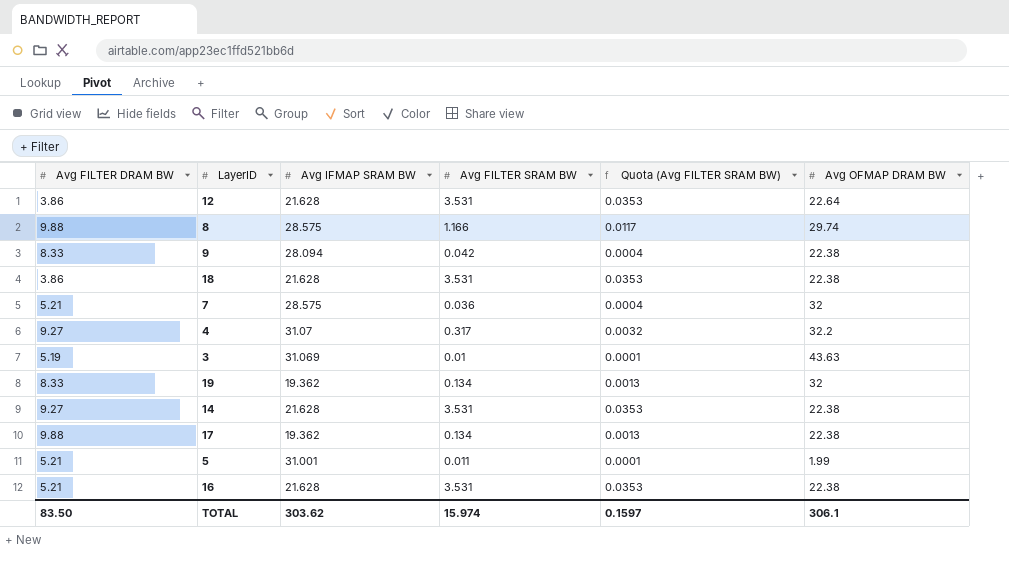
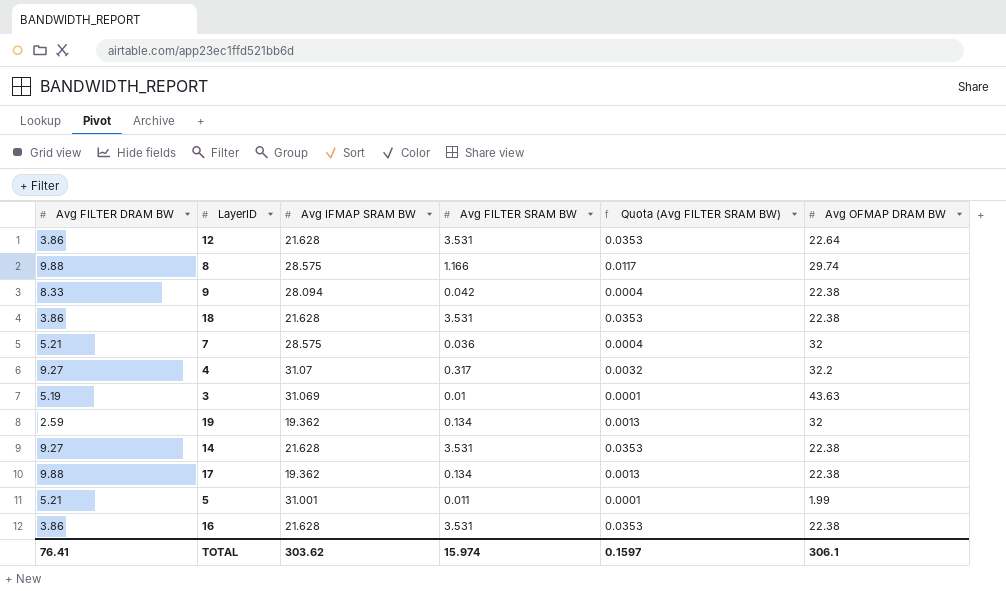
19 | Avg FILTER DRAM BW: 8.33 -> 2.59
16 | Avg FILTER DRAM BW: 5.21 -> 3.86
TOTAL | Avg FILTER DRAM BW: 83.50 -> 76.41

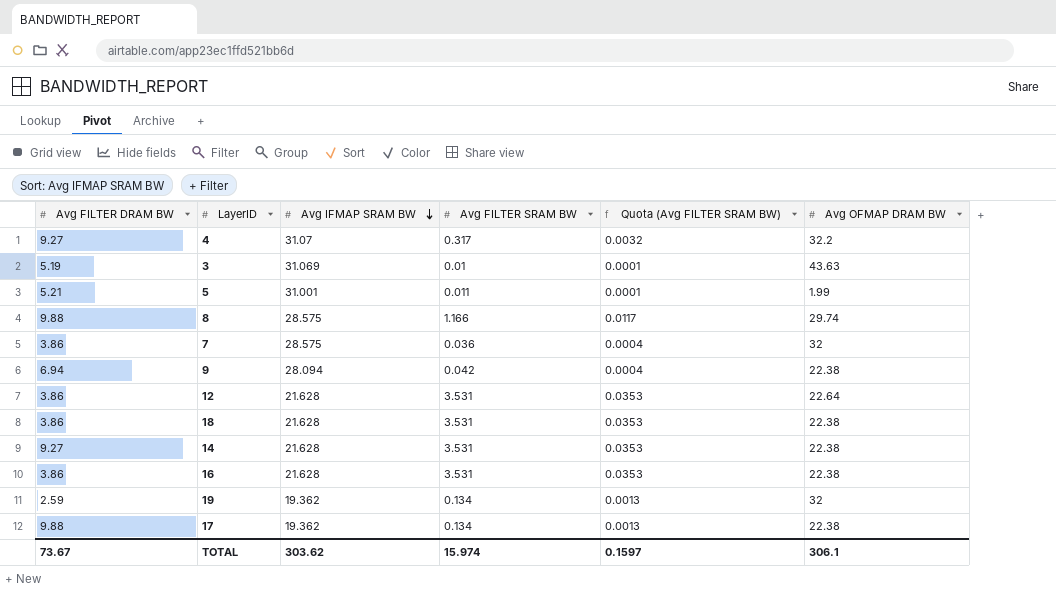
row order: none -> Avg IFMAP SRAM BW descending
7 | Avg FILTER DRAM BW: 5.21 -> 3.86
9 | Avg FILTER DRAM BW: 8.33 -> 6.94
TOTAL | Avg FILTER DRAM BW: 76.41 -> 73.67

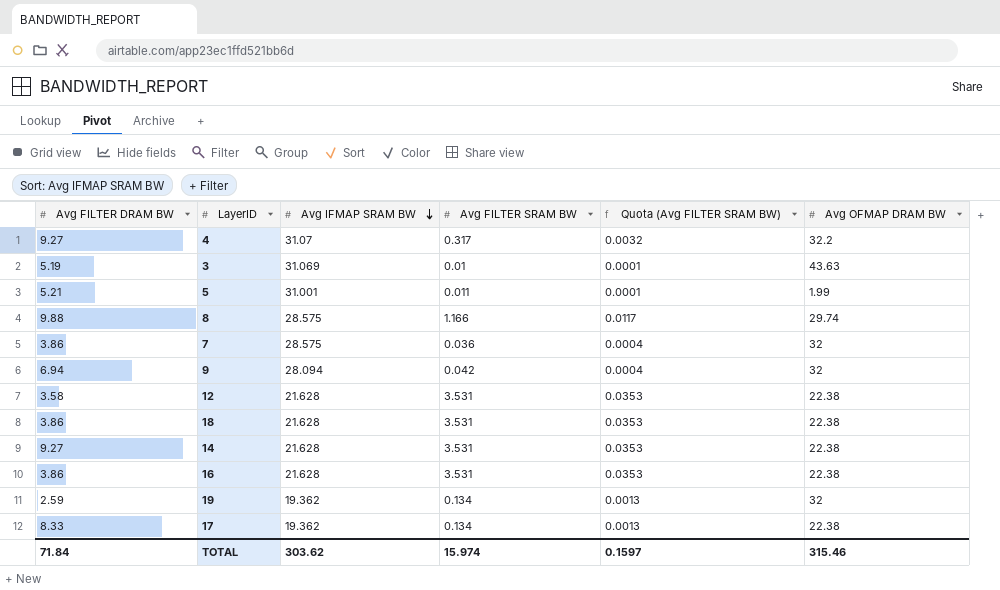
9 | Avg OFMAP DRAM BW: 22.38 -> 32
12 | Avg FILTER DRAM BW: 3.86 -> 3.58
12 | Avg OFMAP DRAM BW: 22.64 -> 22.38
17 | Avg FILTER DRAM BW: 9.88 -> 8.33
TOTAL | Avg FILTER DRAM BW: 73.67 -> 71.84
TOTAL | Avg OFMAP DRAM BW: 306.1 -> 315.46

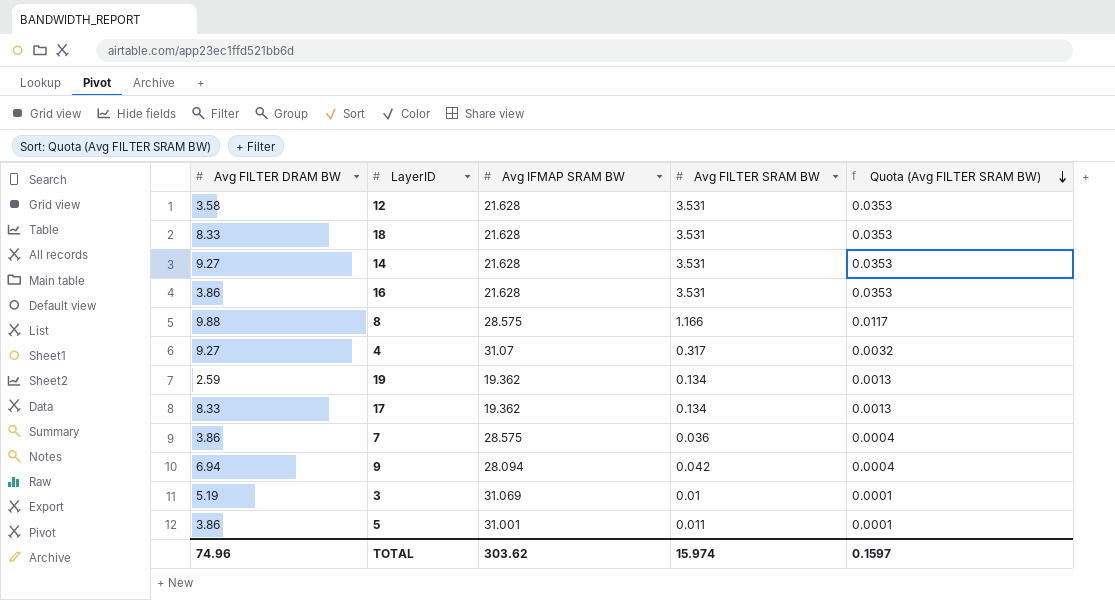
row order: Avg IFMAP SRAM BW descending -> Quota (Avg FILTER SRAM BW) descending
column Avg OFMAP DRAM BW | position: 6 -> none
18 | Avg FILTER DRAM BW: 3.86 -> 8.33
5 | Avg FILTER DRAM BW: 5.21 -> 3.86
TOTAL | Avg FILTER DRAM BW: 71.84 -> 74.96

